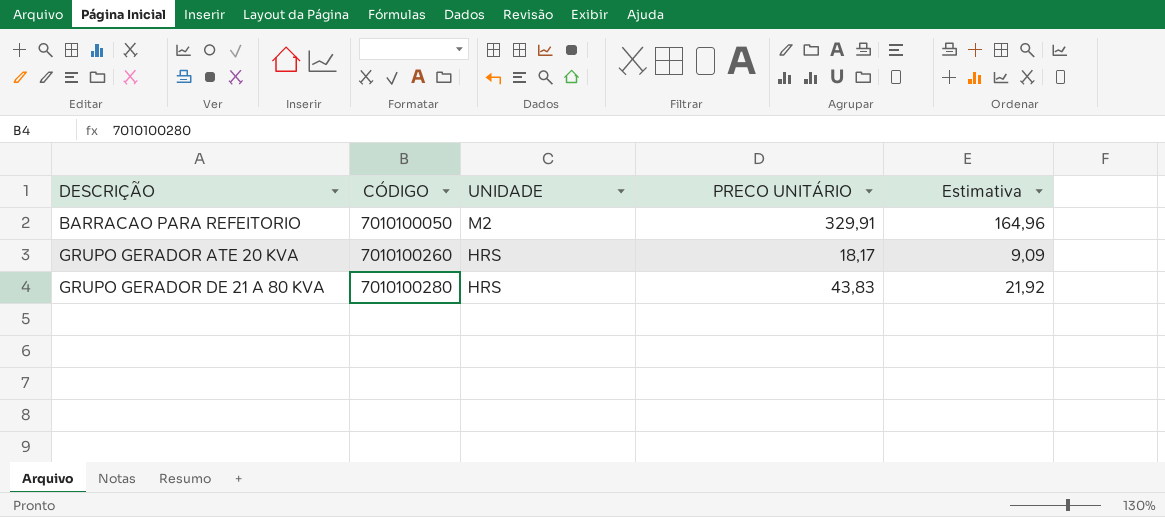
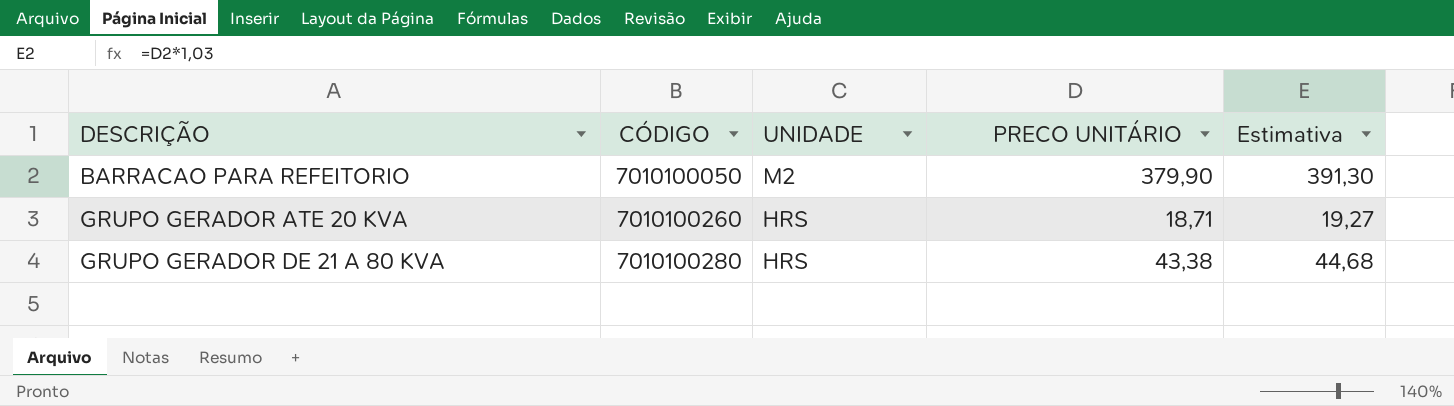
column Estimativa | formula: [PRECO UNITÁRIO] * 0,5 -> [PRECO UNITÁRIO] * 1,03
BARRACAO PARA REFEITORIO | PRECO UNITÁRIO: 329,91 -> 379,90
GRUPO GERADOR ATE 20 KVA | PRECO UNITÁRIO: 18,17 -> 18,71
GRUPO GERADOR DE 21 A 80 KVA | PRECO UNITÁRIO: 43,83 -> 43,38

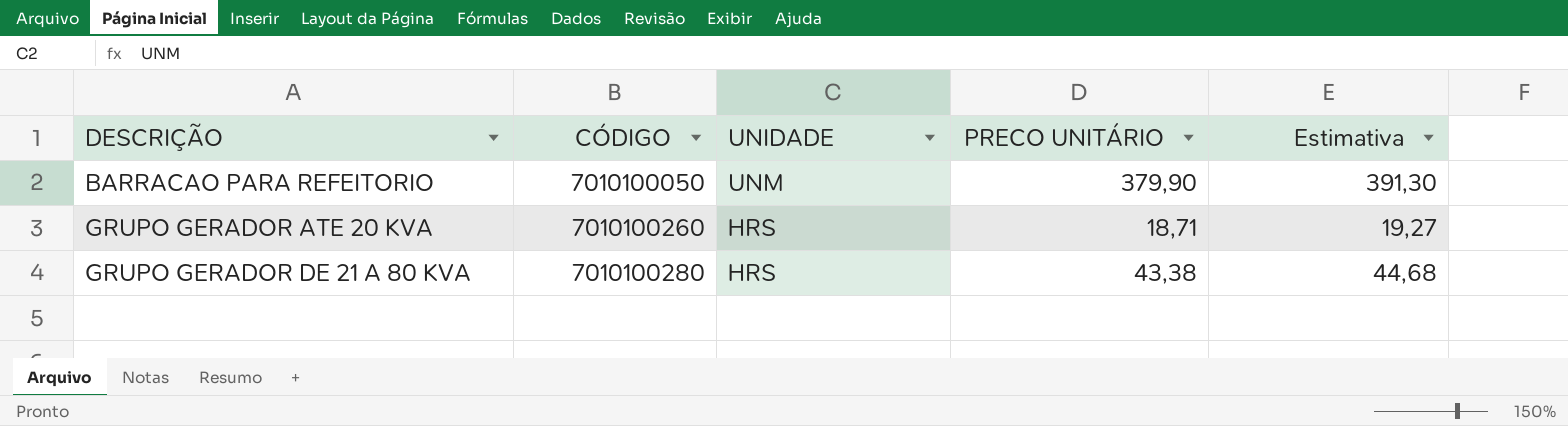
BARRACAO PARA REFEITORIO | UNIDADE: M2 -> UNM

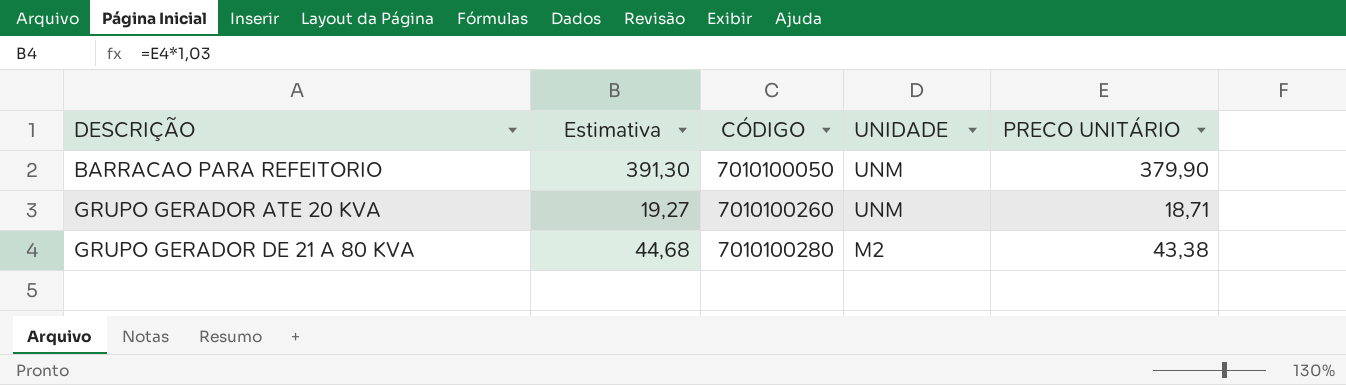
column Estimativa | position: 5 -> 2
GRUPO GERADOR ATE 20 KVA | UNIDADE: HRS -> UNM
GRUPO GERADOR DE 21 A 80 KVA | UNIDADE: HRS -> M2

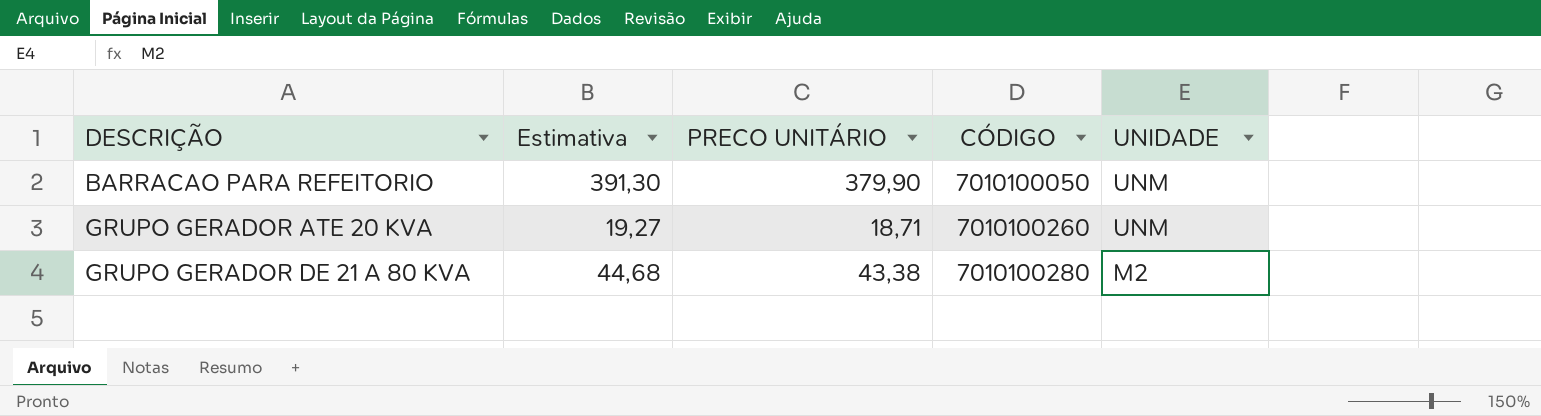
column PRECO UNITÁRIO | position: 5 -> 3

